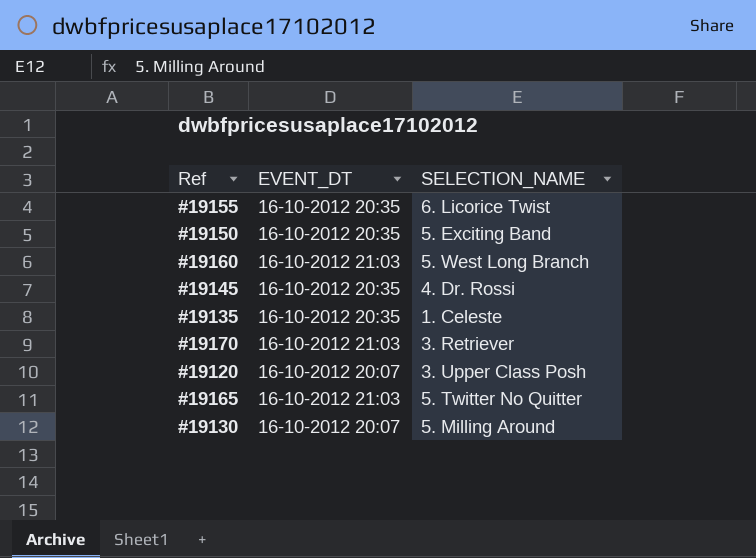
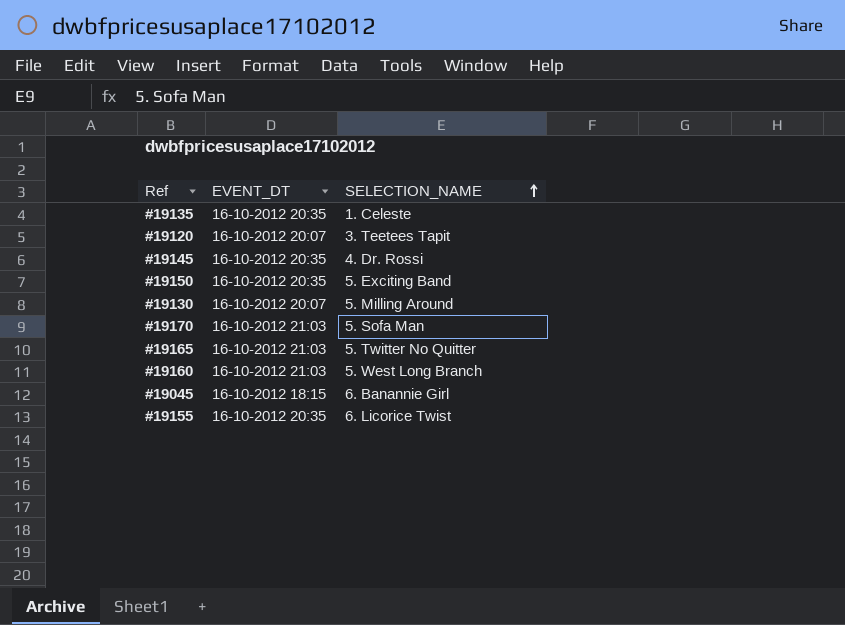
row order: none -> SELECTION_NAME ascending
#19120 | SELECTION_NAME: 3. Upper Class Posh -> 3. Teetees Tapit
#19170 | SELECTION_NAME: 3. Retriever -> 5. Sofa Man
row #19045: none -> 16-10-2012 18:15 | 6. Banannie Girl

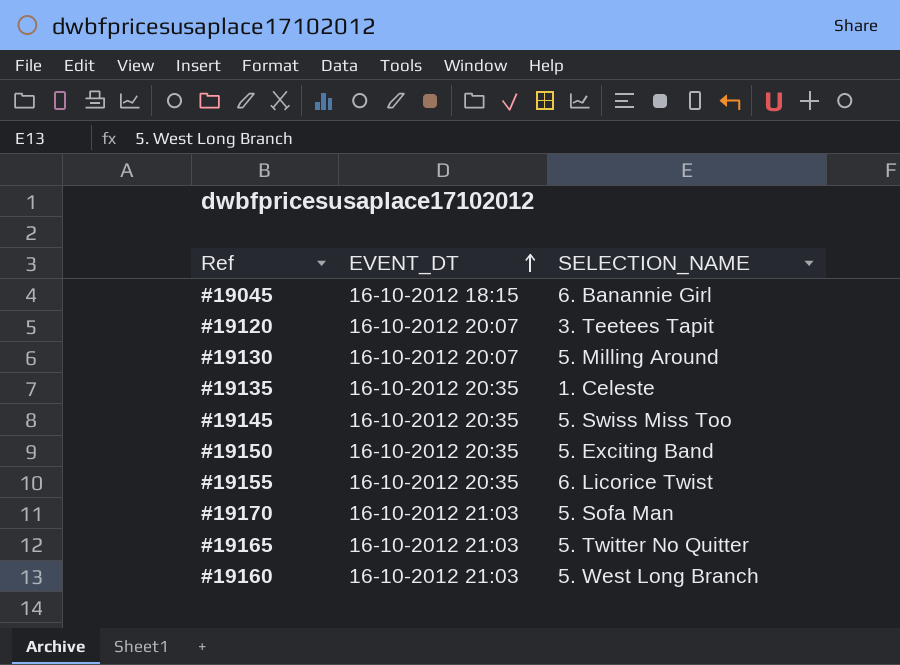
row order: SELECTION_NAME ascending -> EVENT_DT ascending
#19145 | SELECTION_NAME: 4. Dr. Rossi -> 5. Swiss Miss Too

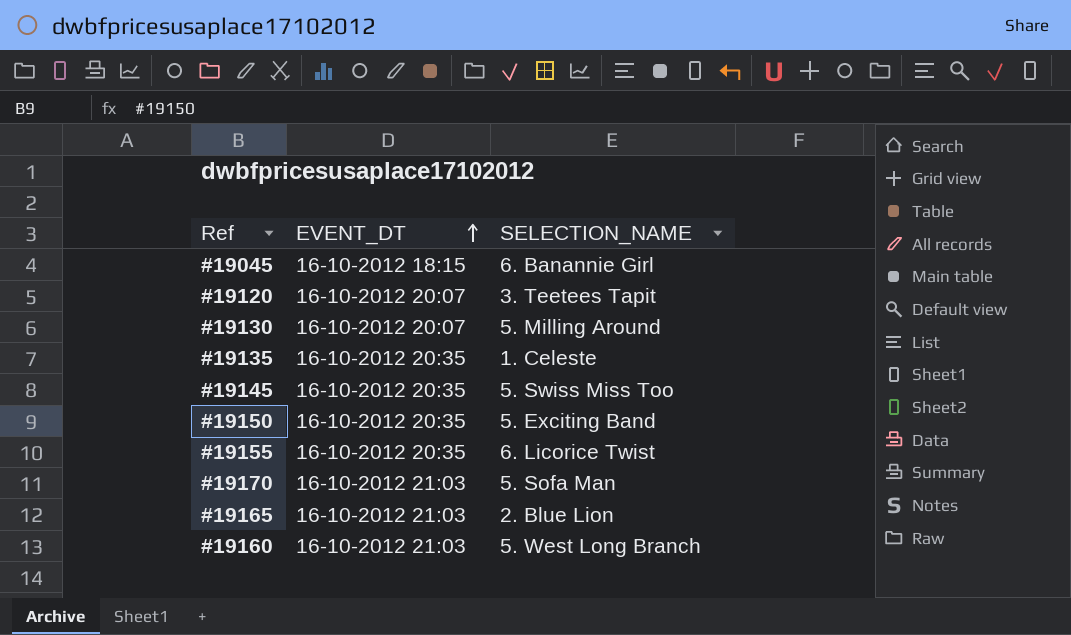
#19165 | SELECTION_NAME: 5. Twitter No Quitter -> 2. Blue Lion

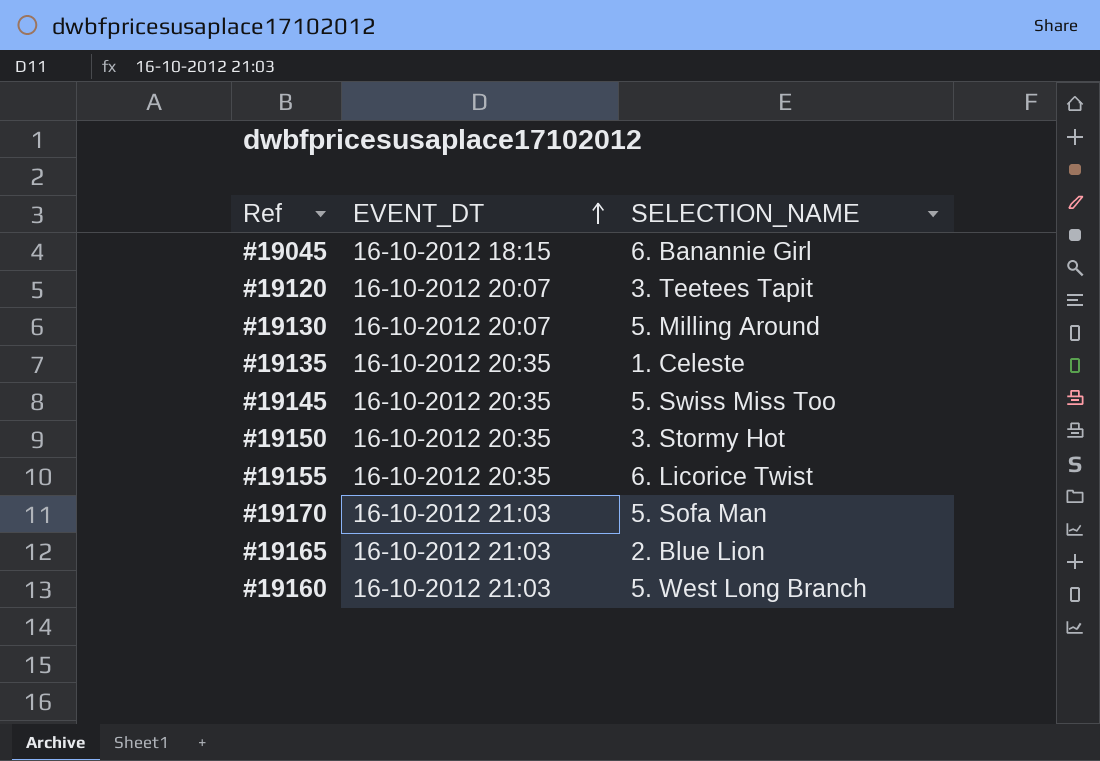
#19150 | SELECTION_NAME: 5. Exciting Band -> 3. Stormy Hot

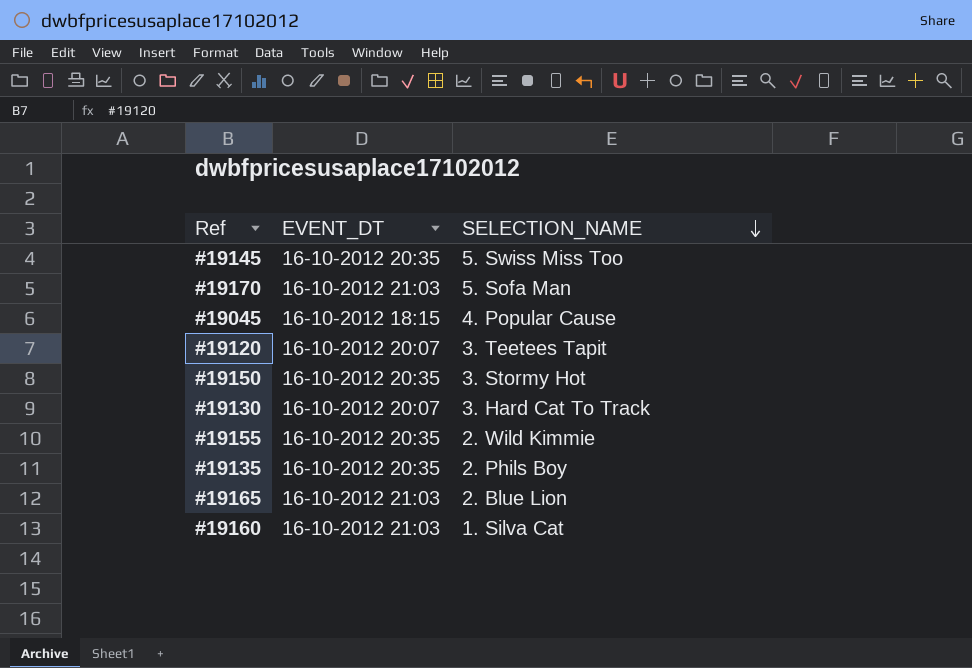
row order: EVENT_DT ascending -> SELECTION_NAME descending
#19045 | SELECTION_NAME: 6. Banannie Girl -> 4. Popular Cause
#19130 | SELECTION_NAME: 5. Milling Around -> 3. Hard Cat To Track
#19155 | SELECTION_NAME: 6. Licorice Twist -> 2. Wild Kimmie
#19135 | SELECTION_NAME: 1. Celeste -> 2. Phils Boy
#19160 | SELECTION_NAME: 5. West Long Branch -> 1. Silva Cat

